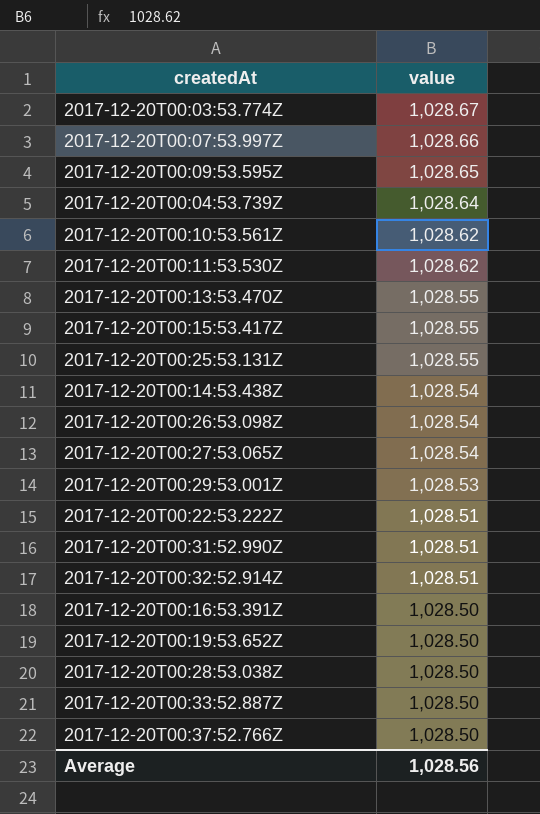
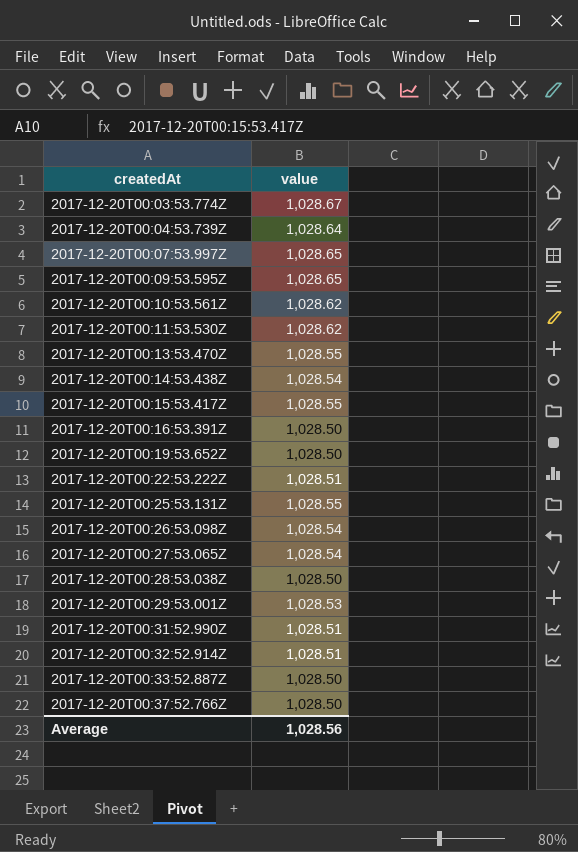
row order: value descending -> createdAt ascending
2017-12-20T00:07:53.997Z | value: 1,028.66 -> 1,028.65

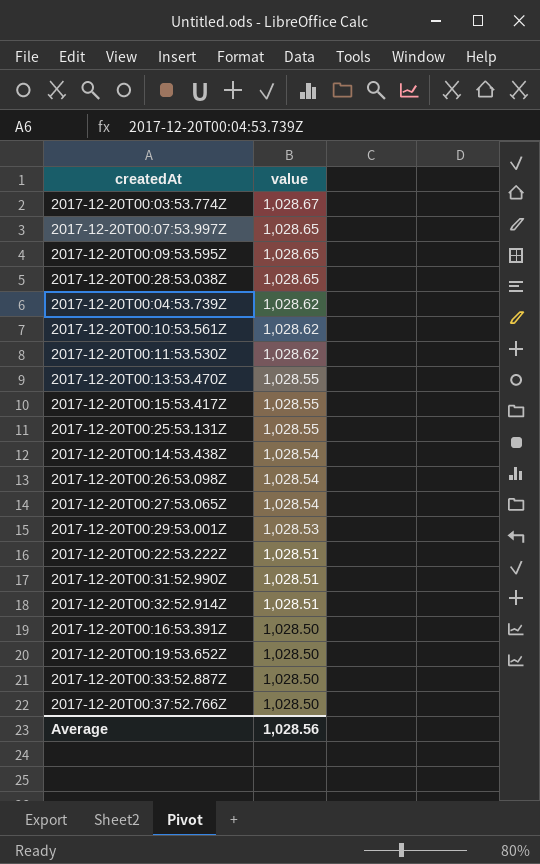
row order: createdAt ascending -> value descending
2017-12-20T00:28:53.038Z | value: 1,028.50 -> 1,028.65
2017-12-20T00:04:53.739Z | value: 1,028.64 -> 1,028.62

